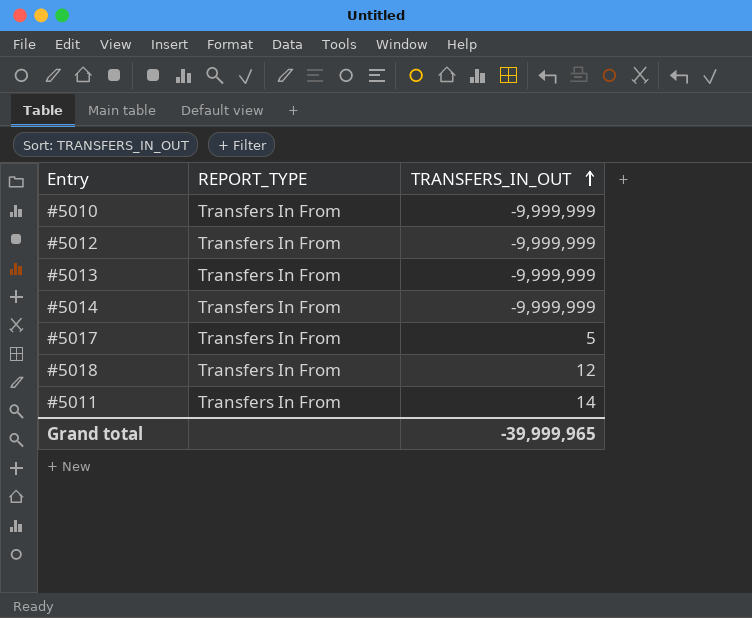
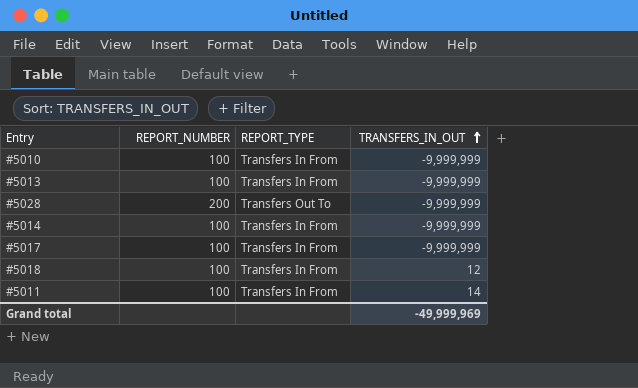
column REPORT_NUMBER | position: none -> 2
row #5012: Transfers In From | -9,999,999 -> none
row #5028: none -> 200 | Transfers Out To | -9,999,999
#5017 | TRANSFERS_IN_OUT: 5 -> -9,999,999
Grand total | TRANSFERS_IN_OUT: -39,999,965 -> -49,999,969

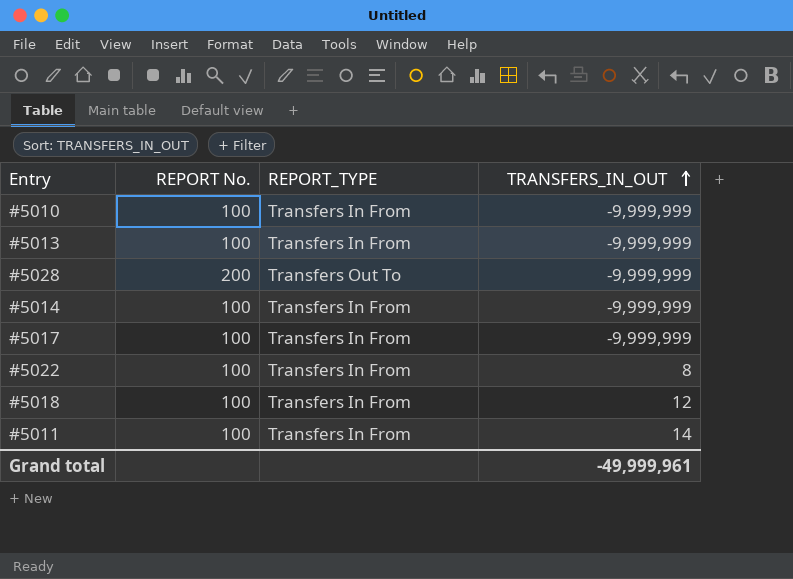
column name: REPORT_NUMBER -> REPORT No.
row #5022: none -> 100 | Transfers In From | 8
Grand total | TRANSFERS_IN_OUT: -49,999,969 -> -49,999,961

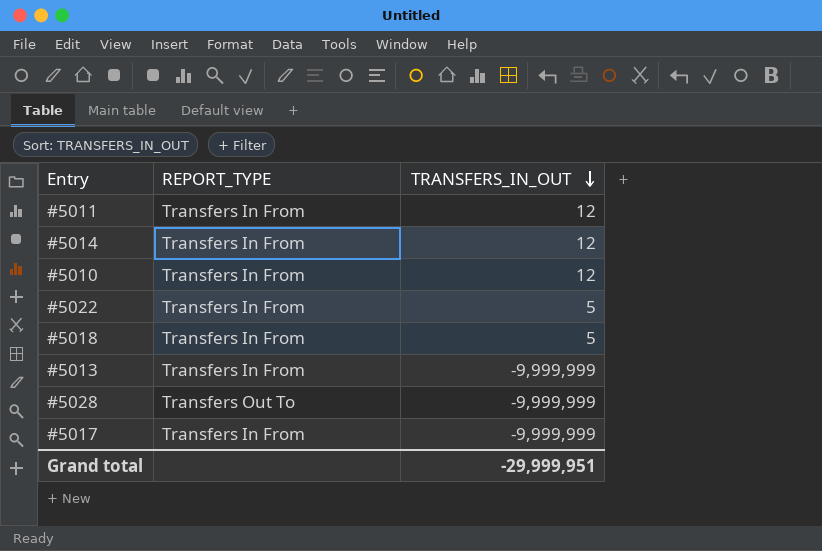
row order: TRANSFERS_IN_OUT ascending -> TRANSFERS_IN_OUT descending
column REPORT No. | position: 2 -> none
#5011 | TRANSFERS_IN_OUT: 14 -> 12
#5014 | TRANSFERS_IN_OUT: -9,999,999 -> 12
#5010 | TRANSFERS_IN_OUT: -9,999,999 -> 12
#5022 | TRANSFERS_IN_OUT: 8 -> 5
#5018 | TRANSFERS_IN_OUT: 12 -> 5
Grand total | TRANSFERS_IN_OUT: -49,999,961 -> -29,999,951

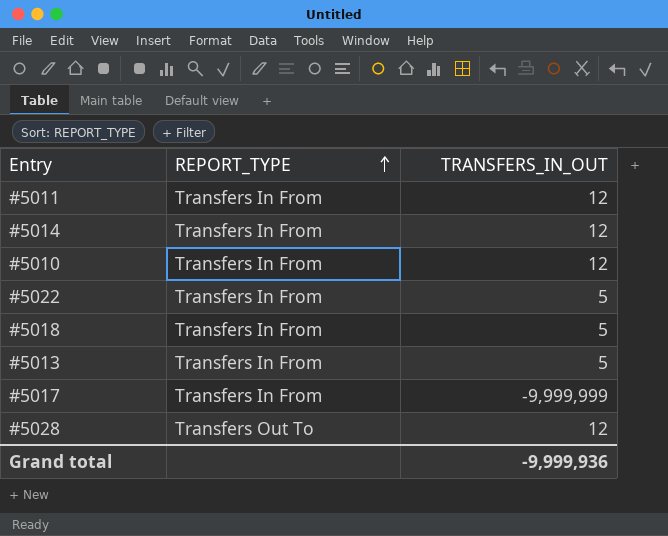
row order: TRANSFERS_IN_OUT descending -> REPORT_TYPE ascending
#5013 | TRANSFERS_IN_OUT: -9,999,999 -> 5
#5028 | TRANSFERS_IN_OUT: -9,999,999 -> 12
Grand total | TRANSFERS_IN_OUT: -29,999,951 -> -9,999,936

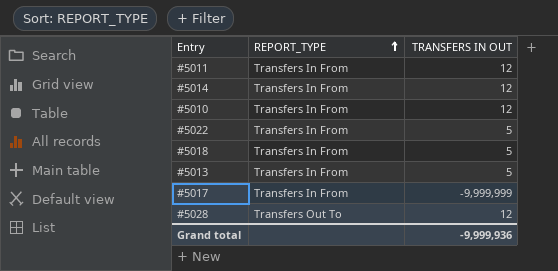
column name: TRANSFERS_IN_OUT -> TRANSFERS IN OUT

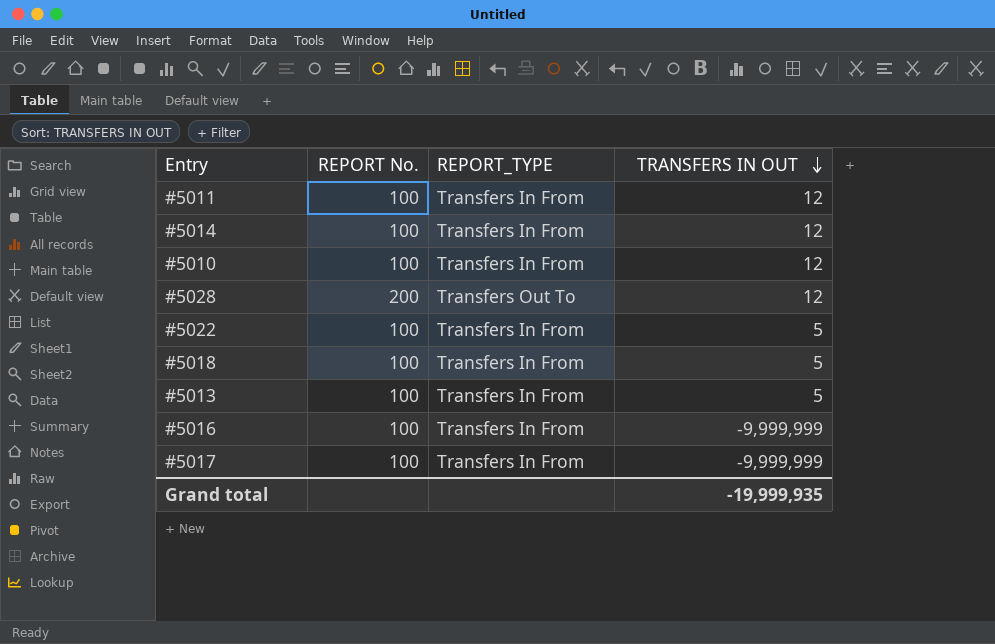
row order: REPORT_TYPE ascending -> TRANSFERS IN OUT descending
column REPORT No. | position: none -> 2
row #5016: none -> 100 | Transfers In From | -9,999,999
Grand total | TRANSFERS IN OUT: -9,999,936 -> -19,999,935

